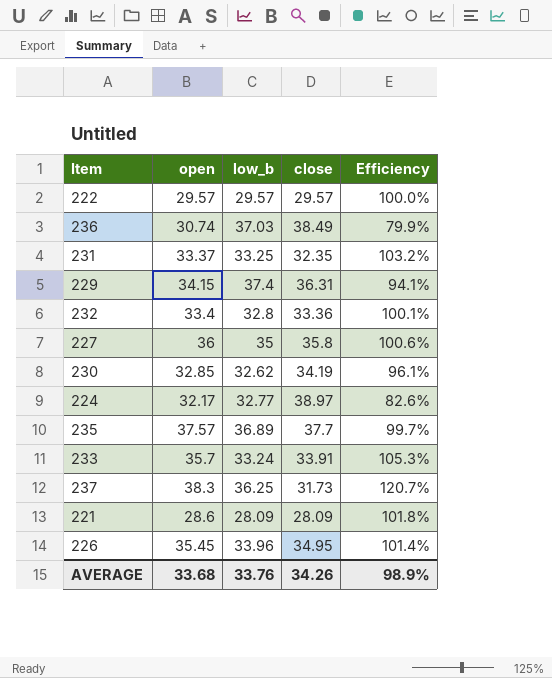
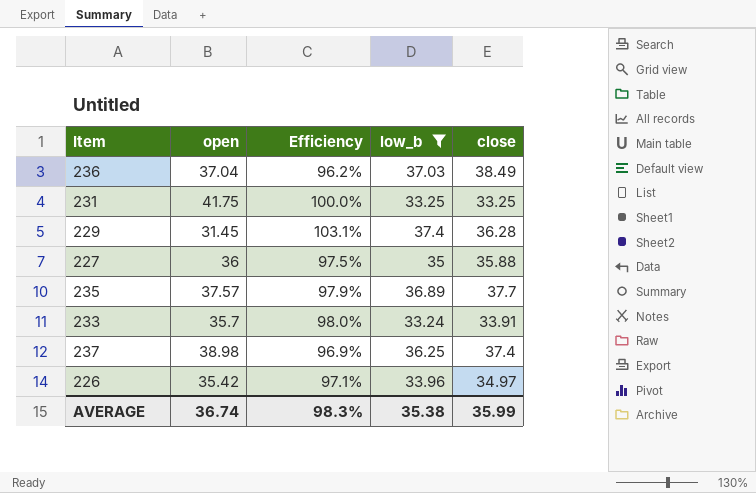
filter: none -> low_b >= 33.24
column Efficiency | formula: [open] / [close] -> [low_b] / [close]
column Efficiency | position: 5 -> 3
236 | open: 30.74 -> 37.04
231 | open: 33.37 -> 41.75
231 | close: 32.35 -> 33.25
229 | open: 34.15 -> 31.45
229 | close: 36.31 -> 36.28
227 | close: 35.8 -> 35.88
237 | open: 38.3 -> 38.98
237 | close: 31.73 -> 37.4
226 | open: 35.45 -> 35.42
226 | close: 34.95 -> 34.97
AVERAGE | open: 33.68 -> 36.74
AVERAGE | Efficiency: 98.9% -> 98.3%
AVERAGE | low_b: 33.76 -> 35.38
AVERAGE | close: 34.26 -> 35.99

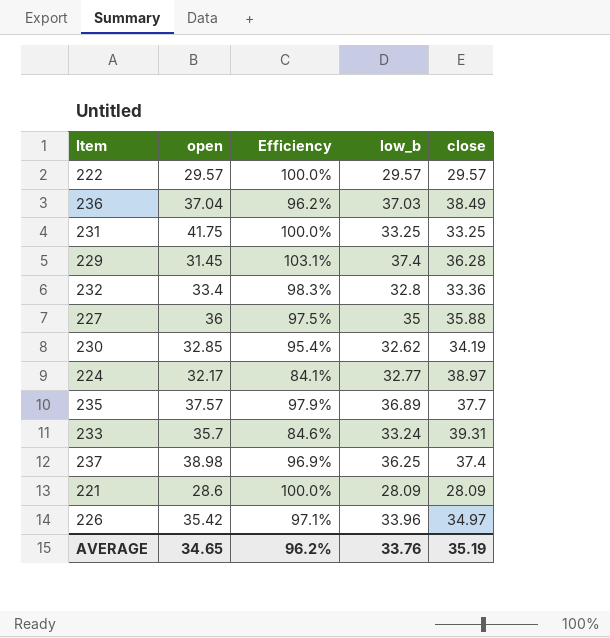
filter: low_b >= 33.24 -> none
233 | Efficiency: 98.0% -> 84.6%
233 | close: 33.91 -> 39.31
AVERAGE | open: 36.74 -> 34.65
AVERAGE | Efficiency: 98.3% -> 96.2%
AVERAGE | low_b: 35.38 -> 33.76
AVERAGE | close: 35.99 -> 35.19

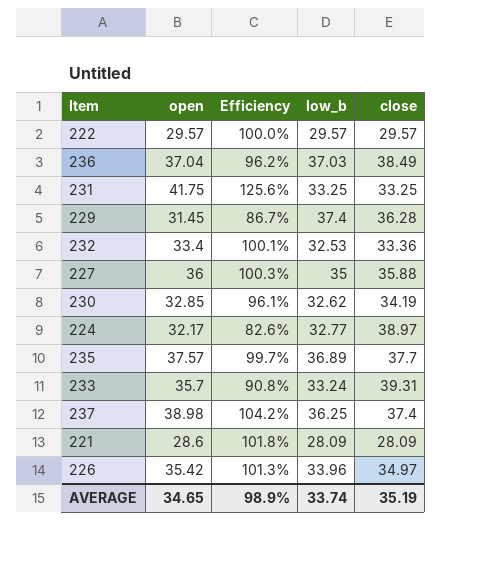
column Efficiency | formula: [low_b] / [close] -> [open] / [close]
232 | low_b: 32.8 -> 32.53
AVERAGE | Efficiency: 96.2% -> 98.9%
AVERAGE | low_b: 33.76 -> 33.74

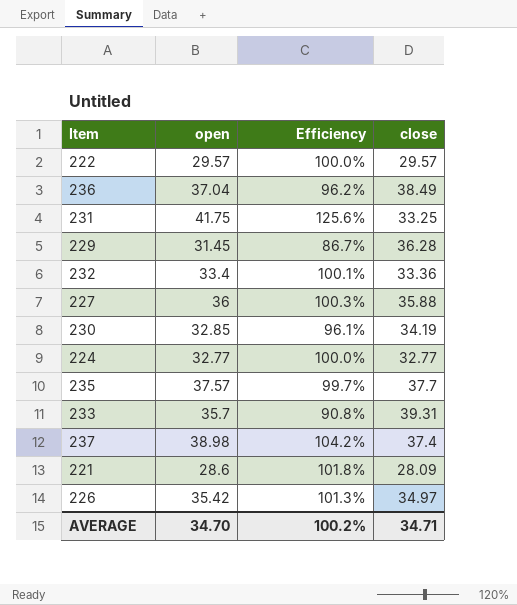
column low_b | position: 4 -> none
224 | open: 32.17 -> 32.77
224 | Efficiency: 82.6% -> 100.0%
224 | close: 38.97 -> 32.77
AVERAGE | open: 34.65 -> 34.70
AVERAGE | Efficiency: 98.9% -> 100.2%
AVERAGE | close: 35.19 -> 34.71

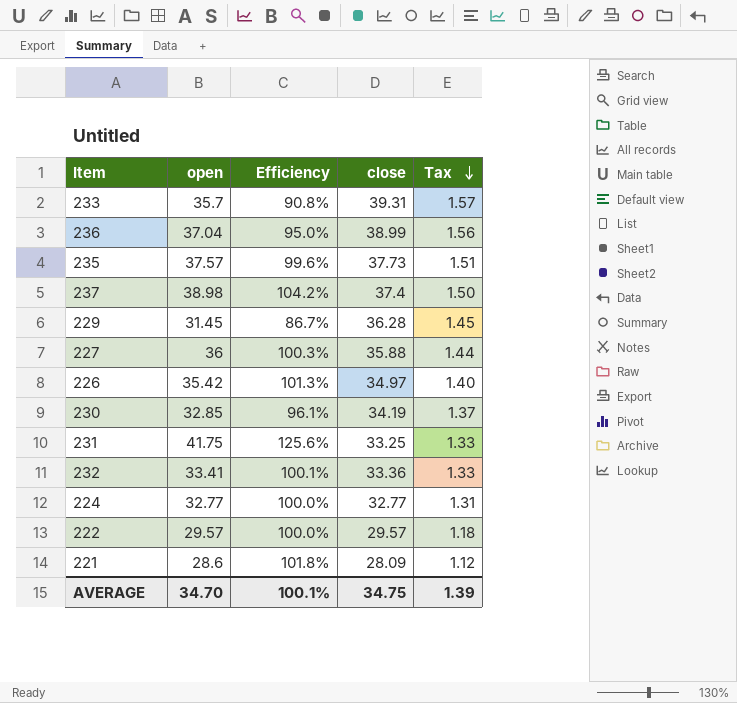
row order: none -> Tax descending
column Tax | formula: none -> [close] * 0.04
236 | Efficiency: 96.2% -> 95.0%
236 | close: 38.49 -> 38.99
235 | Efficiency: 99.7% -> 99.6%
235 | close: 37.7 -> 37.73
232 | open: 33.4 -> 33.41
AVERAGE | Efficiency: 100.2% -> 100.1%
AVERAGE | close: 34.71 -> 34.75

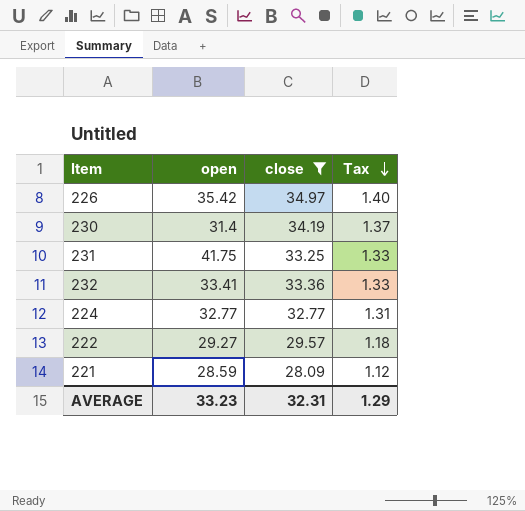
filter: none -> close <= 34.97
column Efficiency | formula: [open] / [close] -> none
230 | open: 32.85 -> 31.4
222 | open: 29.57 -> 29.27
221 | open: 28.6 -> 28.59
AVERAGE | open: 34.70 -> 33.23
AVERAGE | close: 34.75 -> 32.31
AVERAGE | Tax: 1.39 -> 1.29

